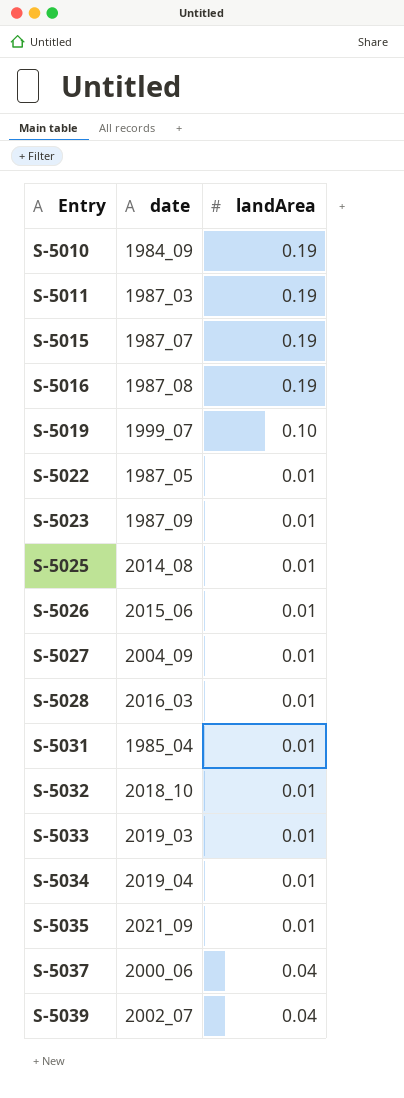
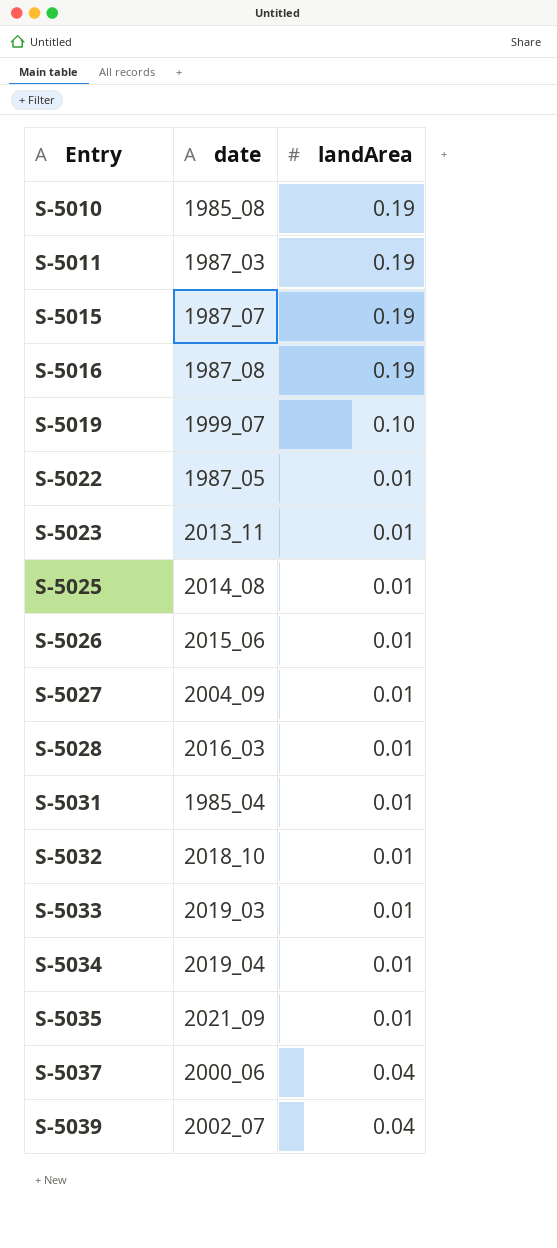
S-5010 | date: 1984_09 -> 1985_08
S-5023 | date: 1987_09 -> 2013_11

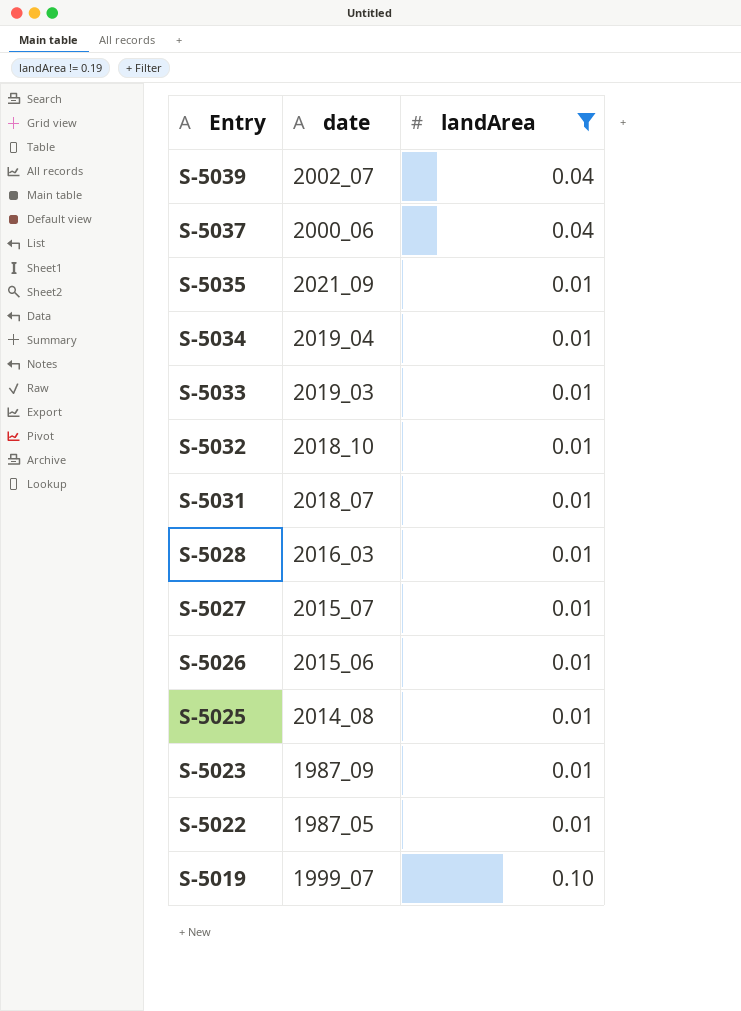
filter: none -> landArea != 0.19
row order: Entry ascending -> Entry descending
S-5031 | date: 1985_04 -> 2018_07
S-5027 | date: 2004_09 -> 2015_07
S-5023 | date: 2013_11 -> 1987_09

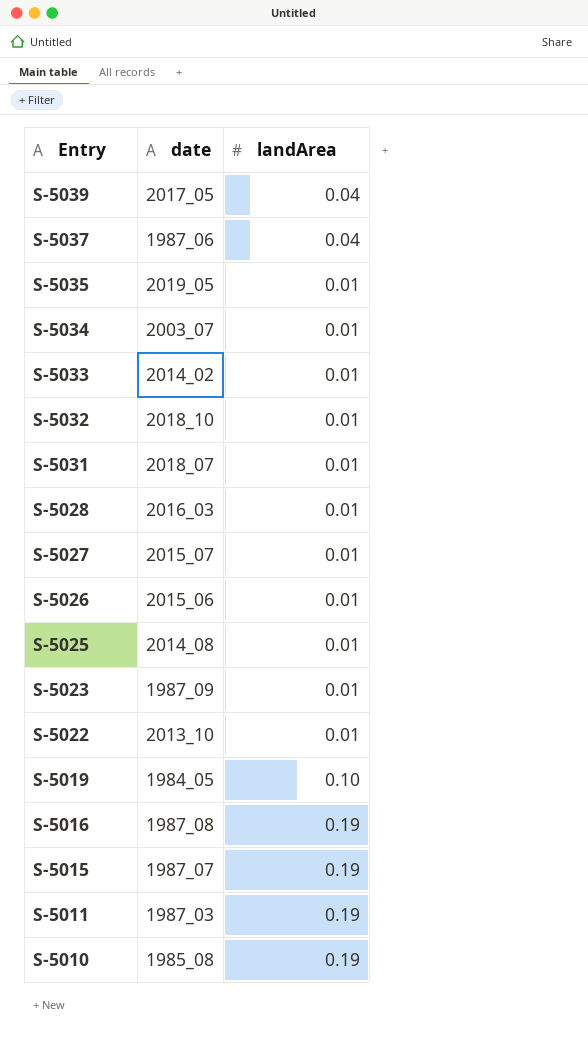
filter: landArea != 0.19 -> none
S-5039 | date: 2002_07 -> 2017_05
S-5037 | date: 2000_06 -> 1987_06
S-5035 | date: 2021_09 -> 2019_05
S-5034 | date: 2019_04 -> 2003_07
S-5033 | date: 2019_03 -> 2014_02
S-5022 | date: 1987_05 -> 2013_10
S-5019 | date: 1999_07 -> 1984_05

